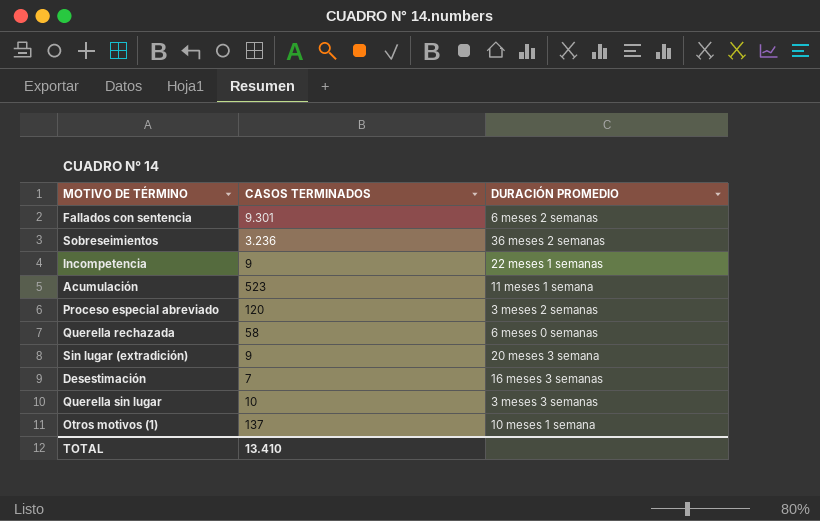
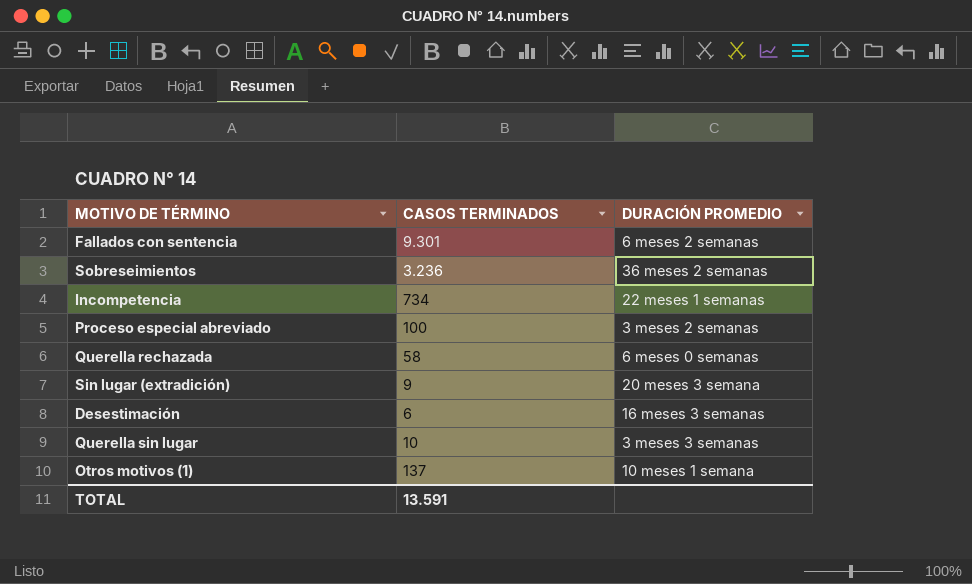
row Acumulación: 523 | 11 meses 1 semana -> none
Incompetencia | CASOS TERMINADOS: 9 -> 734
Proceso especial abreviado | CASOS TERMINADOS: 120 -> 100
Desestimación | CASOS TERMINADOS: 7 -> 6
TOTAL | CASOS TERMINADOS: 13.410 -> 13.591

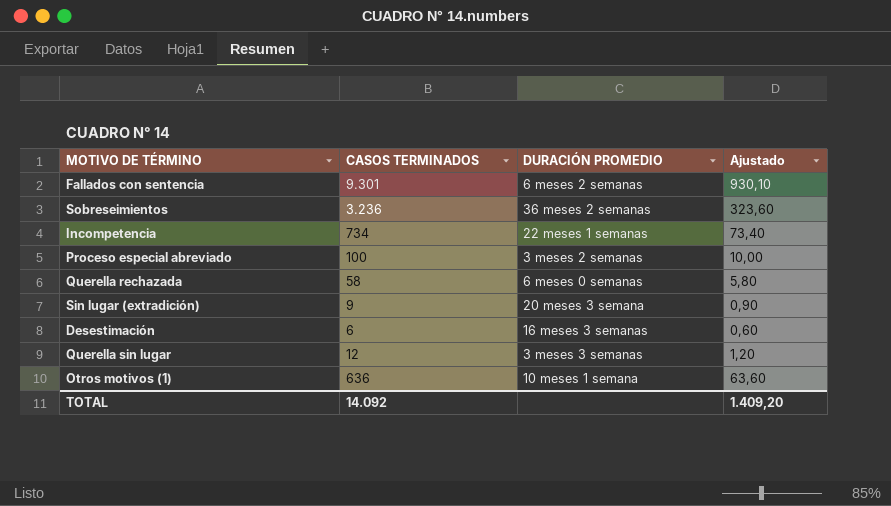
column Ajustado | formula: none -> [CASOS TERMINADOS] * 0,1
Querella sin lugar | CASOS TERMINADOS: 10 -> 12
Otros motivos (1) | CASOS TERMINADOS: 137 -> 636
TOTAL | CASOS TERMINADOS: 13.591 -> 14.092

